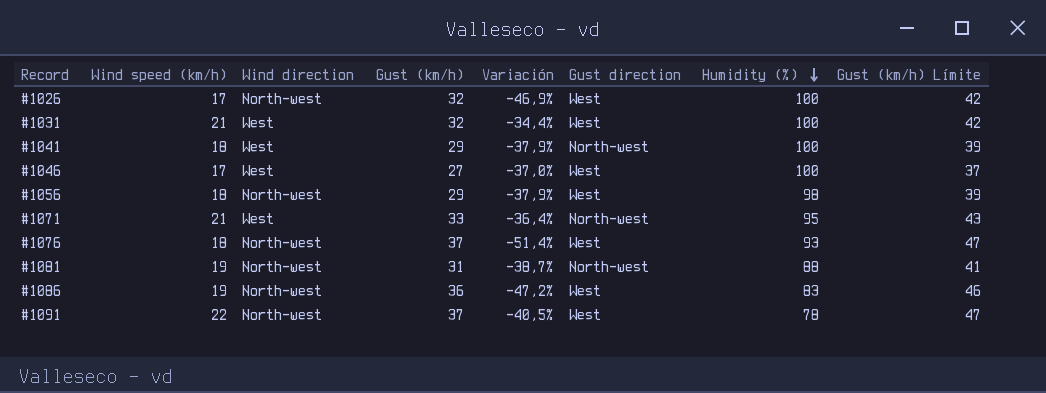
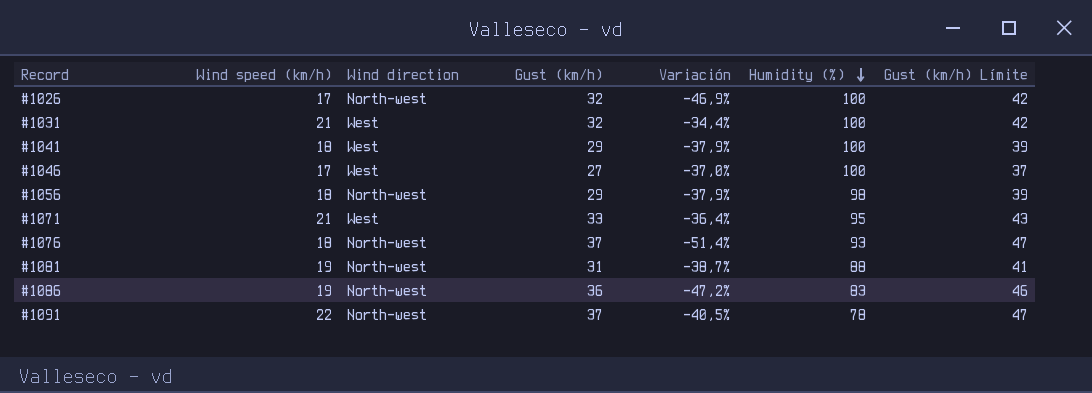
column Gust direction | position: 6 -> none

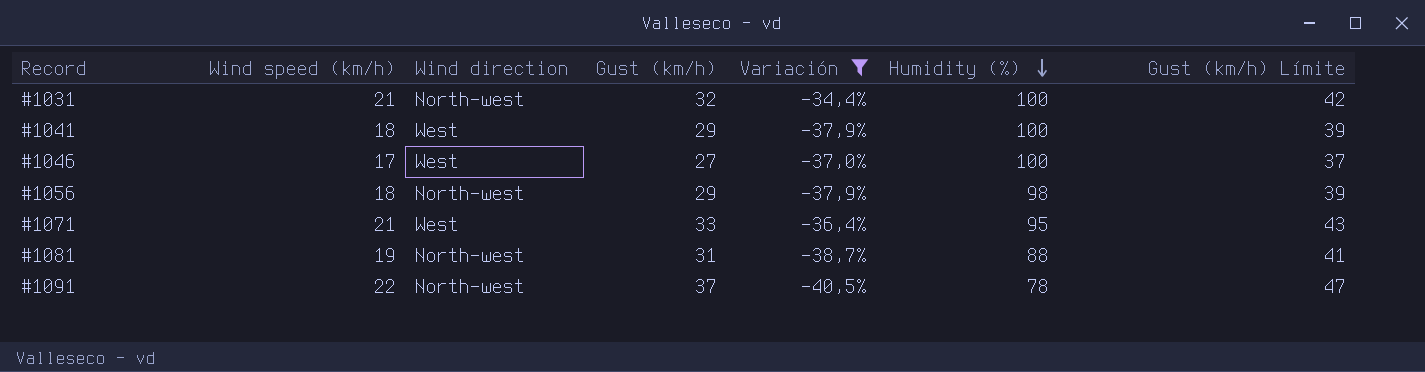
filter: none -> Variación >= -40,5%
#1031 | Wind direction: West -> North-west

